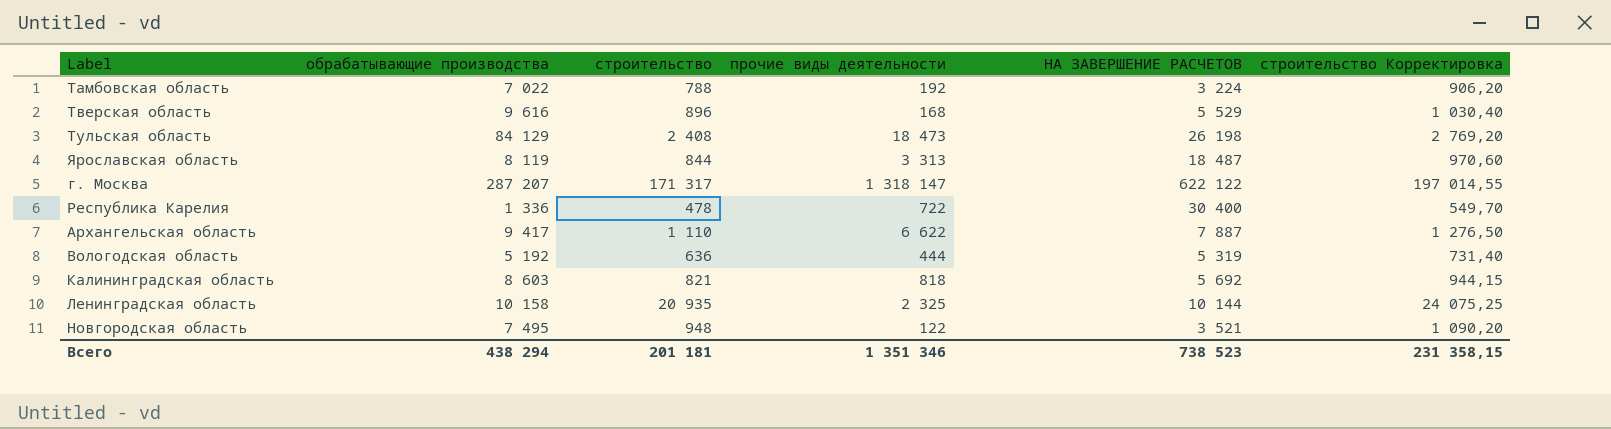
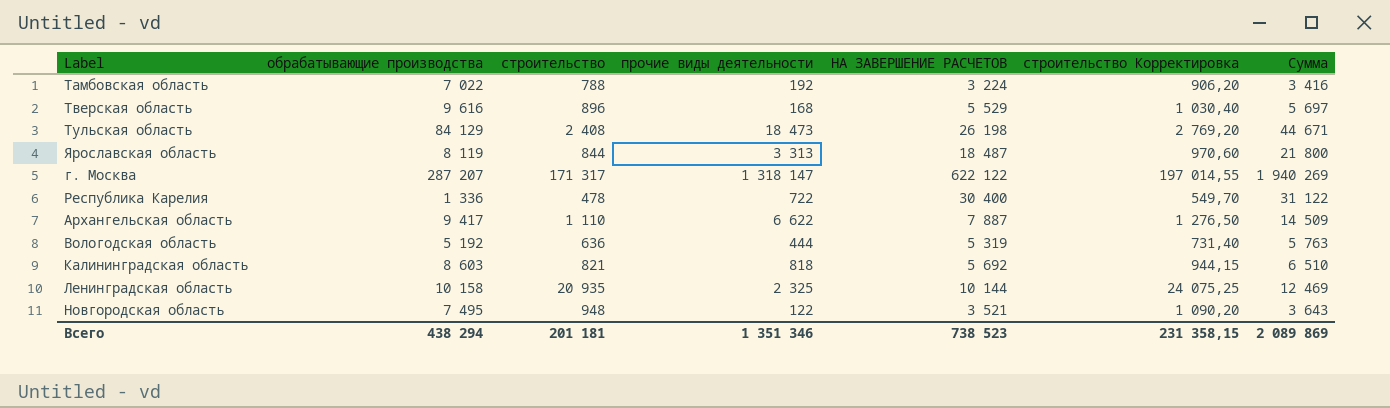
column Сумма | formula: none -> [прочие виды деятельности] + [НА ЗАВЕРШЕНИЕ РАСЧЕТОВ]

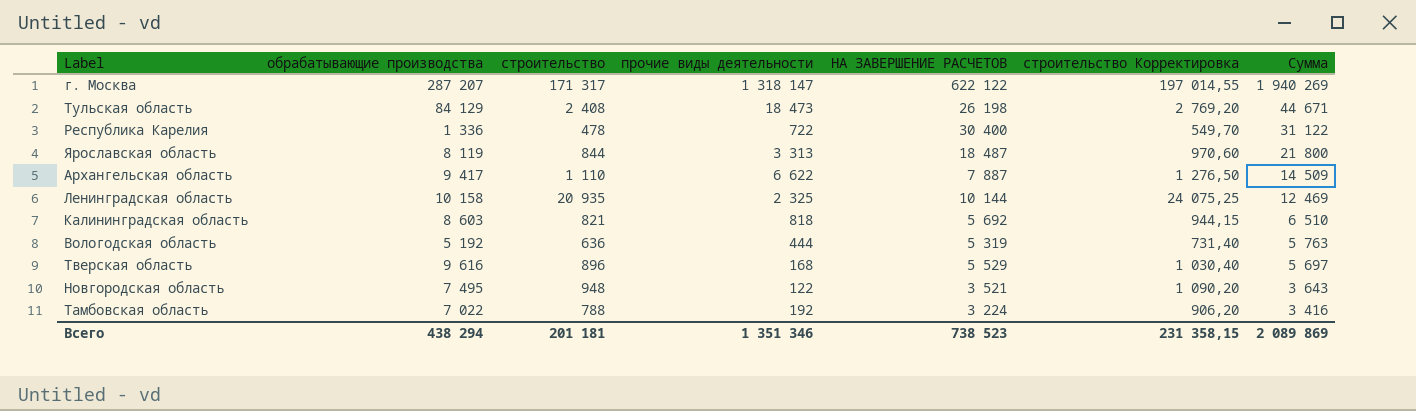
row order: none -> Сумма descending

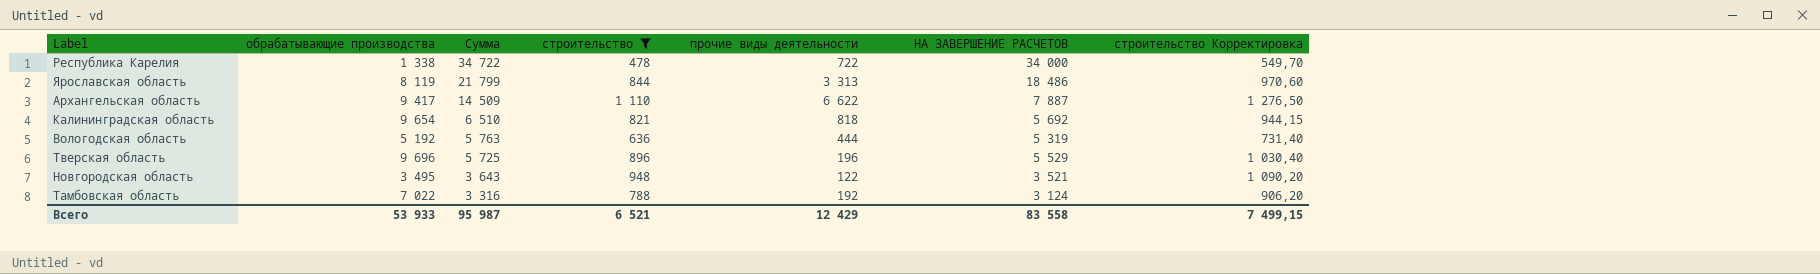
filter: none -> строительство <= 1 110
column Сумма | position: 7 -> 3
Республика Карелия | обрабатывающие производства: 1 336 -> 1 338
Республика Карелия | Сумма: 31 122 -> 34 722
Республика Карелия | НА ЗАВЕРШЕНИЕ РАСЧЕТОВ: 30 400 -> 34 000
Ярославская область | Сумма: 21 800 -> 21 799
Ярославская область | НА ЗАВЕРШЕНИЕ РАСЧЕТОВ: 18 487 -> 18 486
Калининградская область | обрабатывающие производства: 8 603 -> 9 654
Тверская область | обрабатывающие производства: 9 616 -> 9 696
Тверская область | Сумма: 5 697 -> 5 725
Тверская область | прочие виды деятельности: 168 -> 196
Новгородская область | обрабатывающие производства: 7 495 -> 3 495
Тамбовская область | Сумма: 3 416 -> 3 316
Тамбовская область | НА ЗАВЕРШЕНИЕ РАСЧЕТОВ: 3 224 -> 3 124
Всего | обрабатывающие производства: 438 294 -> 53 933
Всего | Сумма: 2 089 869 -> 95 987
Всего | строительство: 201 181 -> 6 521
Всего | прочие виды деятельности: 1 351 346 -> 12 429
Всего | НА ЗАВЕРШЕНИЕ РАСЧЕТОВ: 738 523 -> 83 558
Всего | строительство Корректировка: 231 358,15 -> 7 499,15

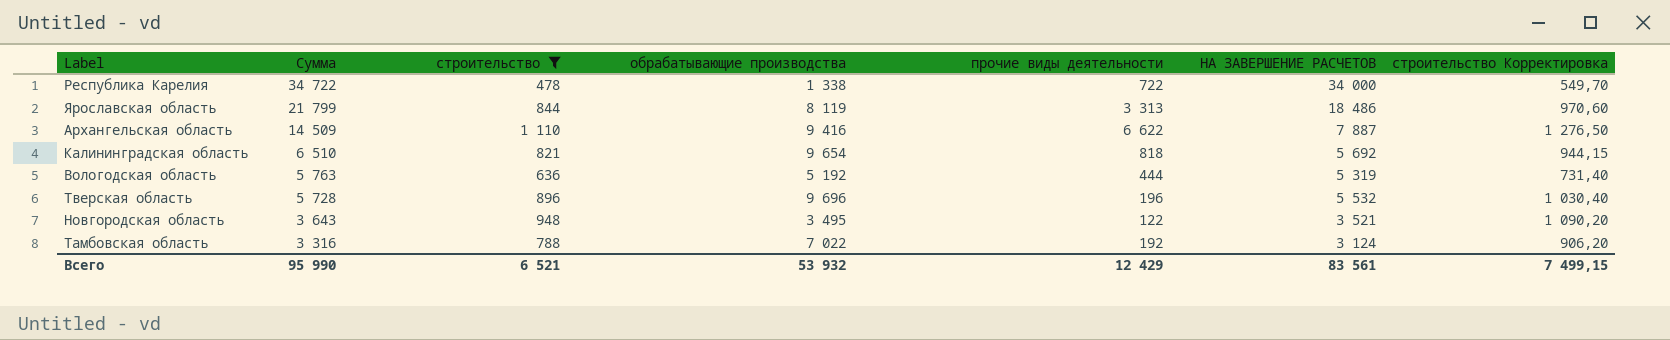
column обрабатывающие производства | position: 2 -> 4
Архангельская область | обрабатывающие производства: 9 417 -> 9 416
Тверская область | Сумма: 5 725 -> 5 728
Тверская область | НА ЗАВЕРШЕНИЕ РАСЧЕТОВ: 5 529 -> 5 532
Всего | Сумма: 95 987 -> 95 990
Всего | обрабатывающие производства: 53 933 -> 53 932
Всего | НА ЗАВЕРШЕНИЕ РАСЧЕТОВ: 83 558 -> 83 561

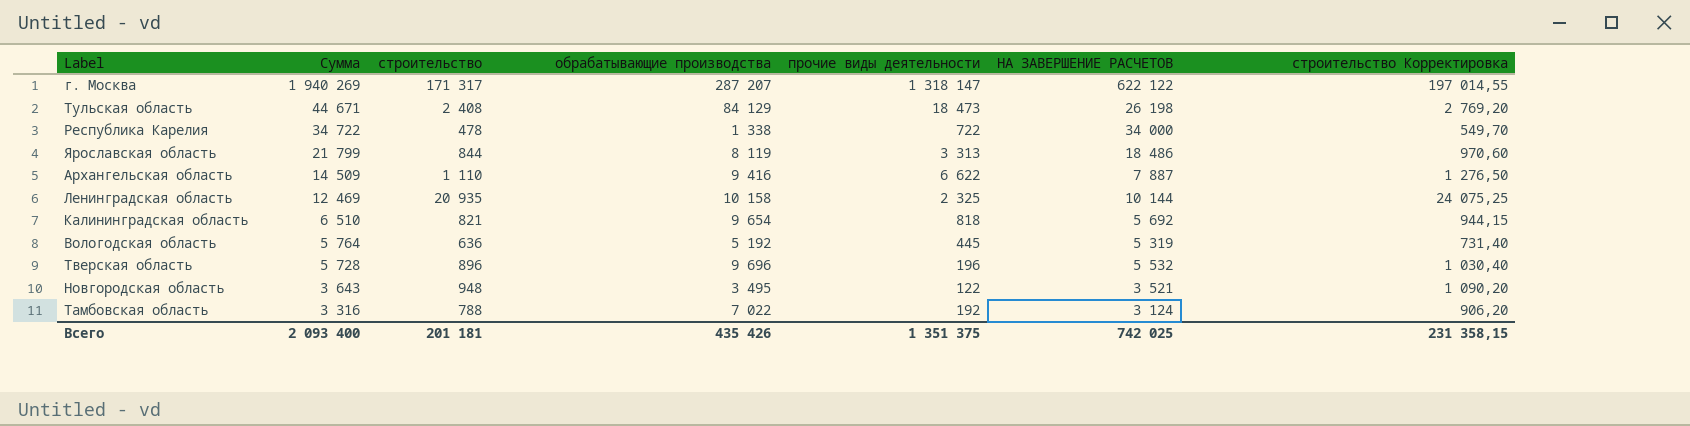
filter: строительство <= 1 110 -> none
Вологодская область | Сумма: 5 763 -> 5 764
Вологодская область | прочие виды деятельности: 444 -> 445
Всего | Сумма: 95 990 -> 2 093 400
Всего | строительство: 6 521 -> 201 181
Всего | обрабатывающие производства: 53 932 -> 435 426
Всего | прочие виды деятельности: 12 429 -> 1 351 375
Всего | НА ЗАВЕРШЕНИЕ РАСЧЕТОВ: 83 561 -> 742 025
Всего | строительство Корректировка: 7 499,15 -> 231 358,15

